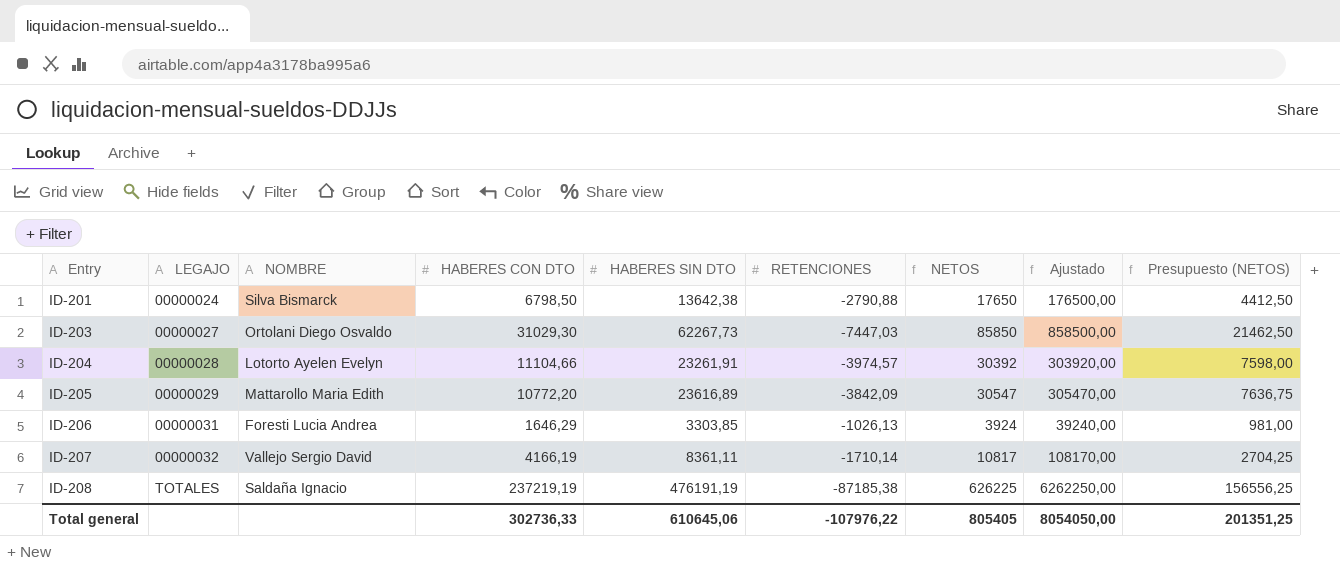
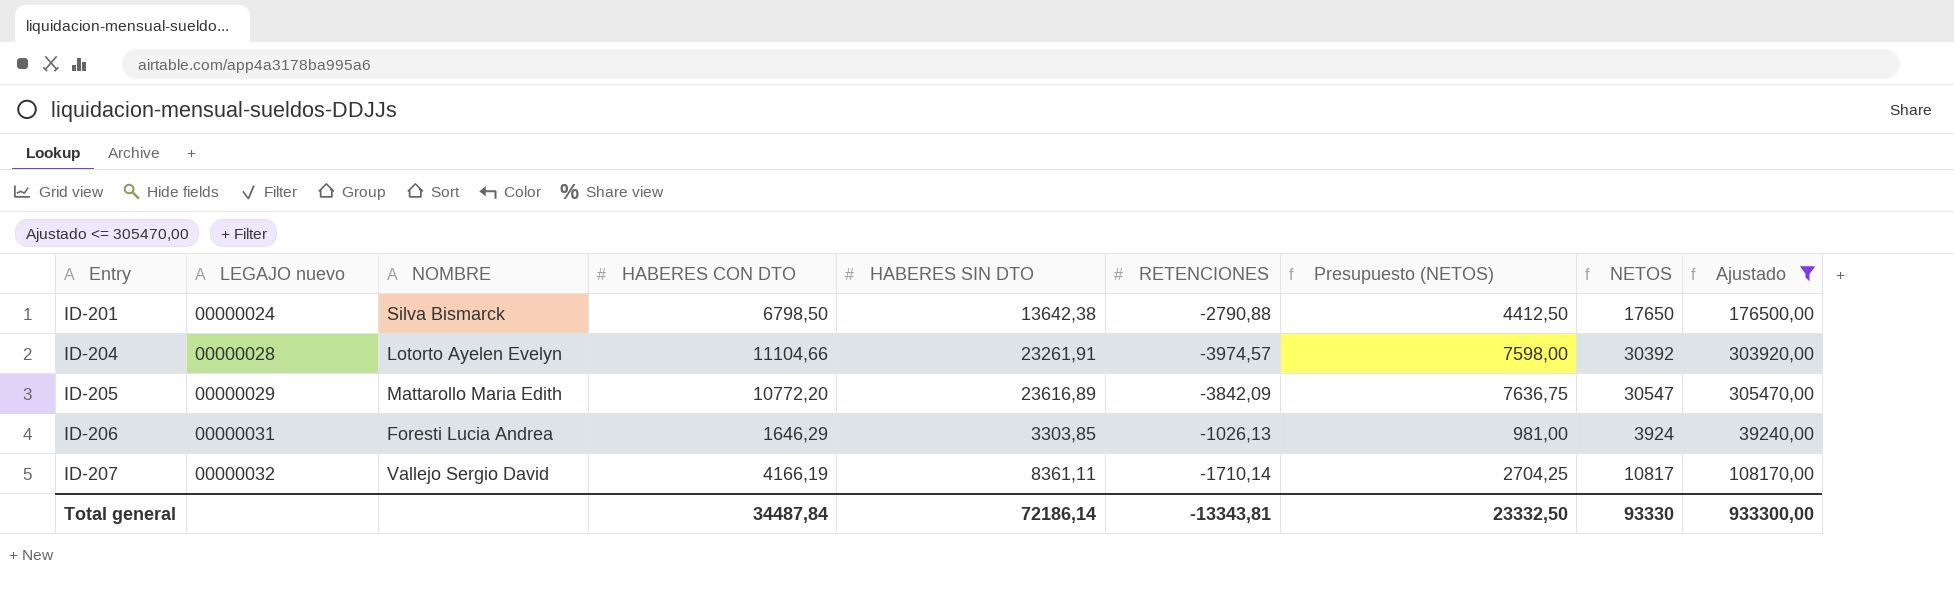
filter: none -> Ajustado <= 305470,00
column name: LEGAJO -> LEGAJO nuevo
column Presupuesto (NETOS) | position: 9 -> 7
Total general | HABERES CON DTO: 302736,33 -> 34487,84
Total general | HABERES SIN DTO: 610645,06 -> 72186,14
Total general | RETENCIONES: -107976,22 -> -13343,81
Total general | Presupuesto (NETOS): 201351,25 -> 23332,50
Total general | NETOS: 805405 -> 93330
Total general | Ajustado: 8054050,00 -> 933300,00

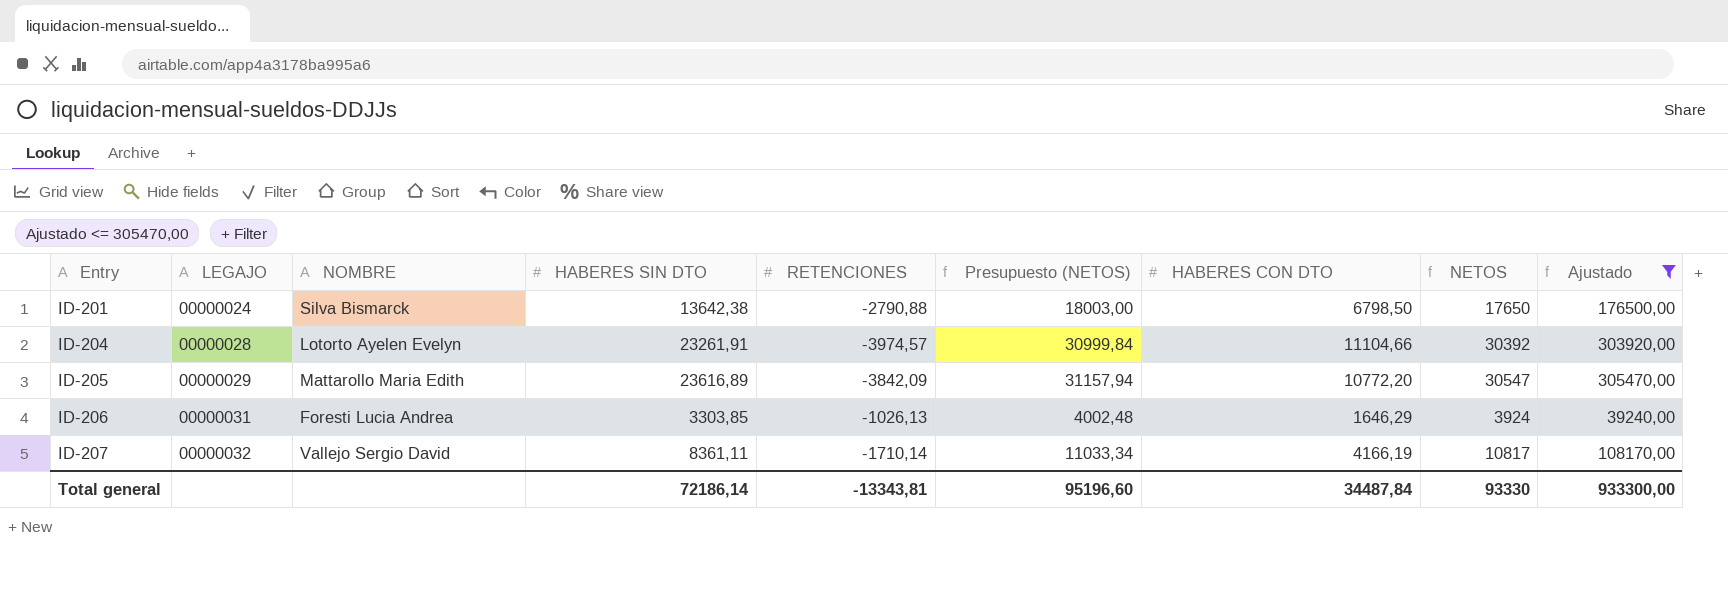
column name: LEGAJO nuevo -> LEGAJO
column Presupuesto (NETOS) | formula: [NETOS] * 0,25 -> [NETOS] * 1,02
column HABERES CON DTO | position: 4 -> 7
Total general | Presupuesto (NETOS): 23332,50 -> 95196,60

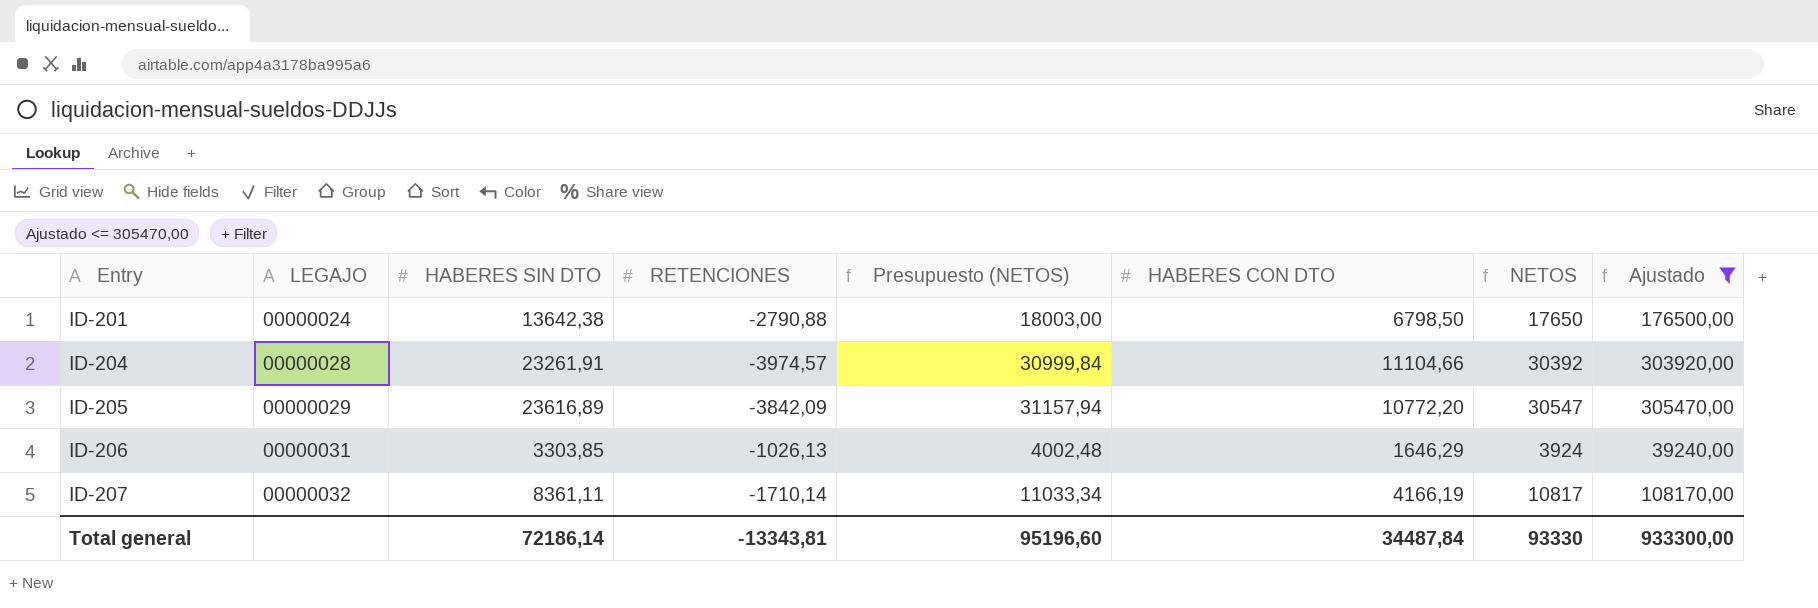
column NOMBRE | position: 3 -> none

